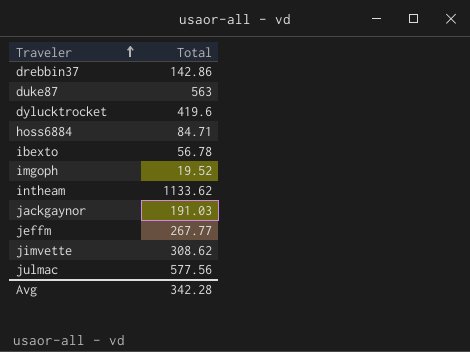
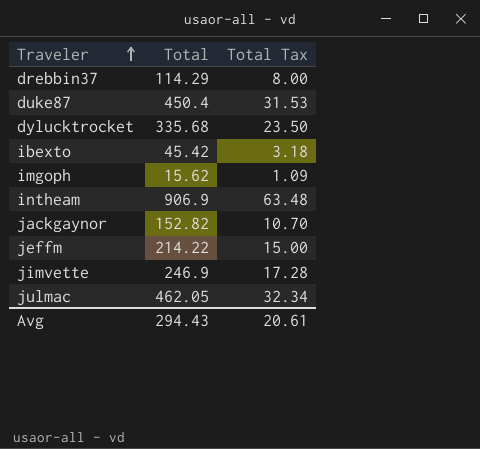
column Total Tax | formula: none -> [Total] * 0.07
row hoss6884: 84.71 -> none
drebbin37 | Total: 142.86 -> 114.29
duke87 | Total: 563 -> 450.4
dylucktrocket | Total: 419.6 -> 335.68
ibexto | Total: 56.78 -> 45.42
imgoph | Total: 19.52 -> 15.62
intheam | Total: 1133.62 -> 906.9
jackgaynor | Total: 191.03 -> 152.82
jeffm | Total: 267.77 -> 214.22
jimvette | Total: 308.62 -> 246.9
julmac | Total: 577.56 -> 462.05
Avg | Total: 342.28 -> 294.43

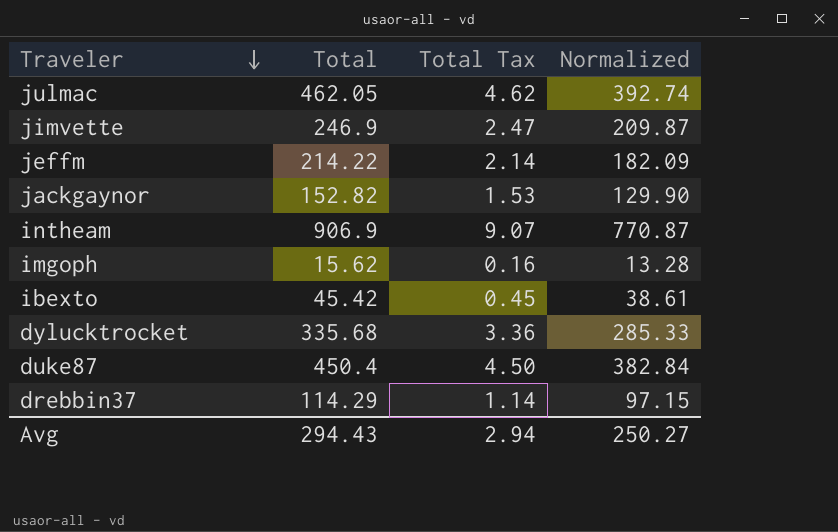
row order: Traveler ascending -> Traveler descending
column Total Tax | formula: [Total] * 0.07 -> [Total] * 0.01
column Normalized | formula: none -> [Total] * 0.85
Avg | Total Tax: 20.61 -> 2.94

